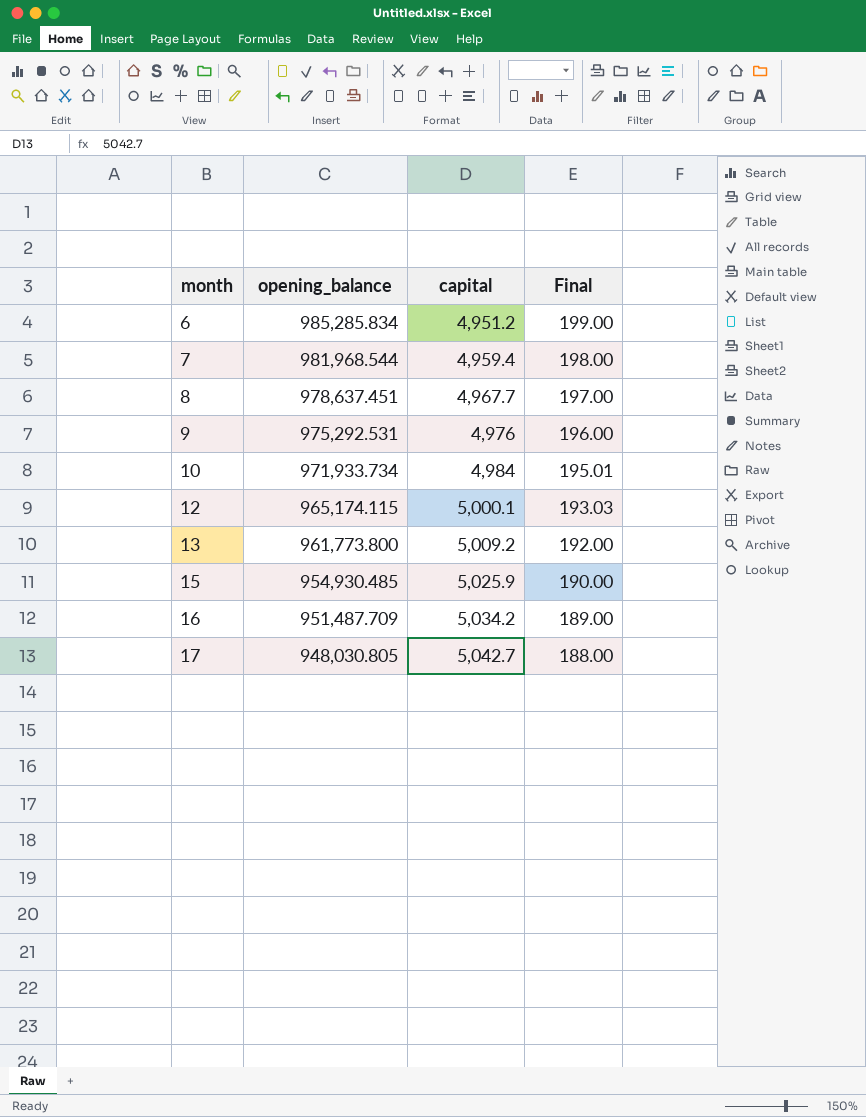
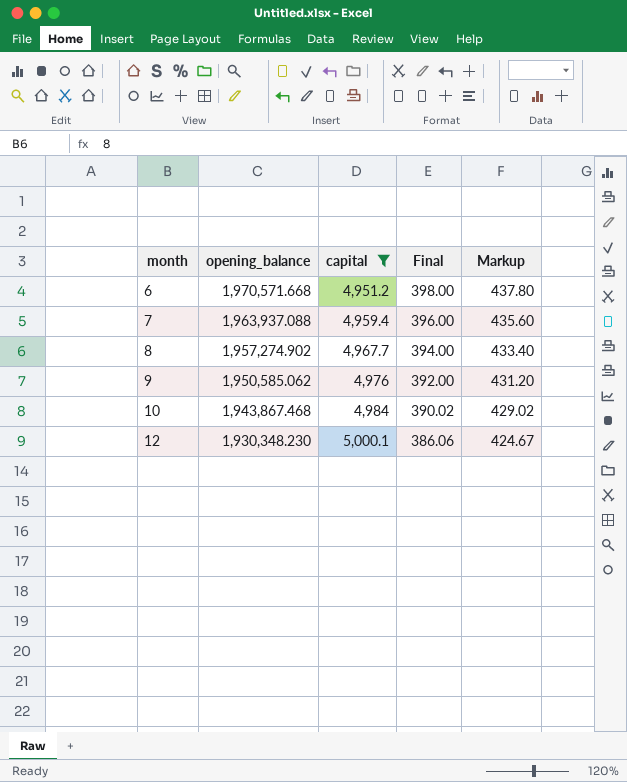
filter: none -> capital <= 5,000.1
column Markup | formula: none -> [Final] * 1.1
6 | opening_balance: 985,285.834 -> 1,970,571.668
6 | Final: 199.00 -> 398.00
7 | opening_balance: 981,968.544 -> 1,963,937.088
7 | Final: 198.00 -> 396.00
8 | opening_balance: 978,637.451 -> 1,957,274.902
8 | Final: 197.00 -> 394.00
9 | opening_balance: 975,292.531 -> 1,950,585.062
9 | Final: 196.00 -> 392.00
10 | opening_balance: 971,933.734 -> 1,943,867.468
10 | Final: 195.01 -> 390.02
12 | opening_balance: 965,174.115 -> 1,930,348.230
12 | Final: 193.03 -> 386.06

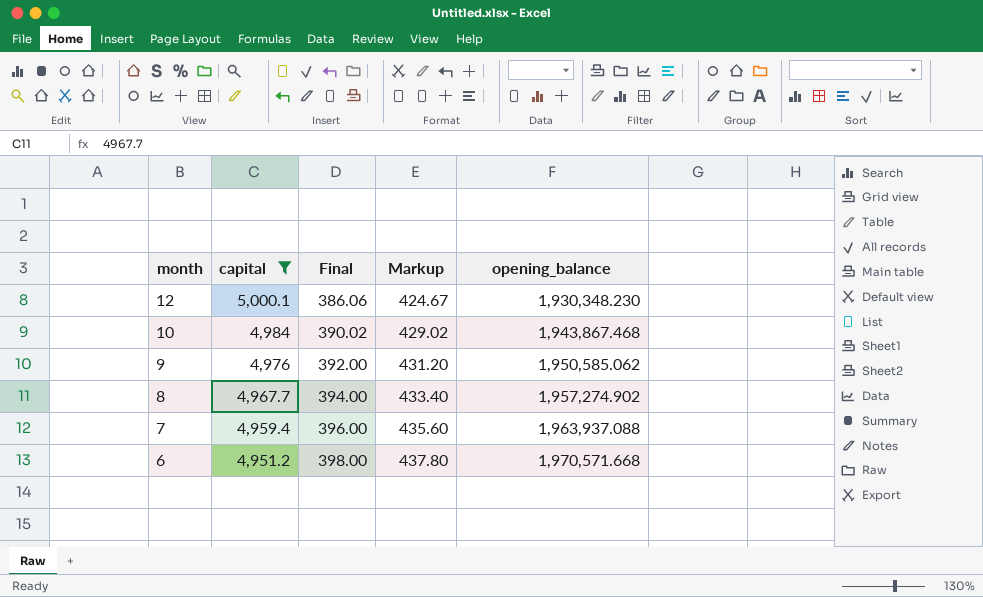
row order: month ascending -> month descending
column opening_balance | position: 2 -> 5

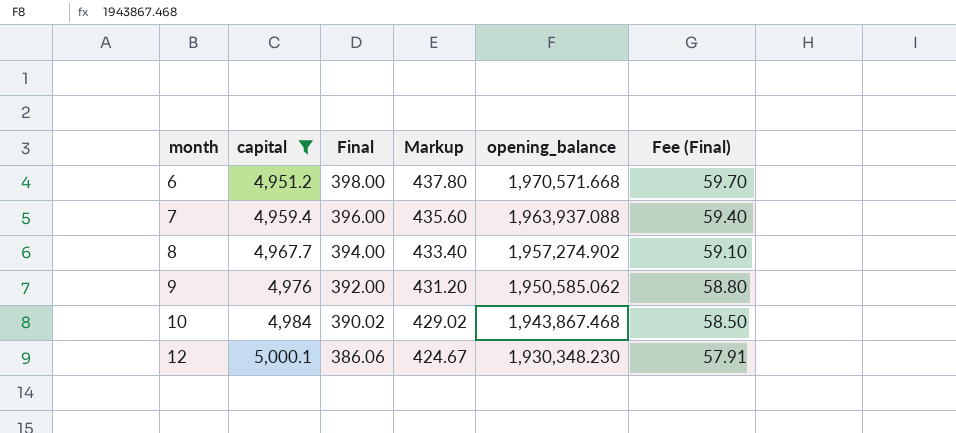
row order: month descending -> month ascending
column Fee (Final) | formula: none -> [Final] * 0.15

